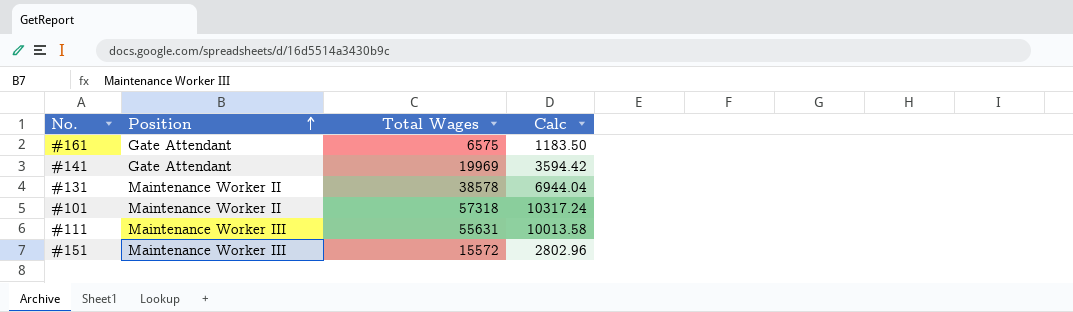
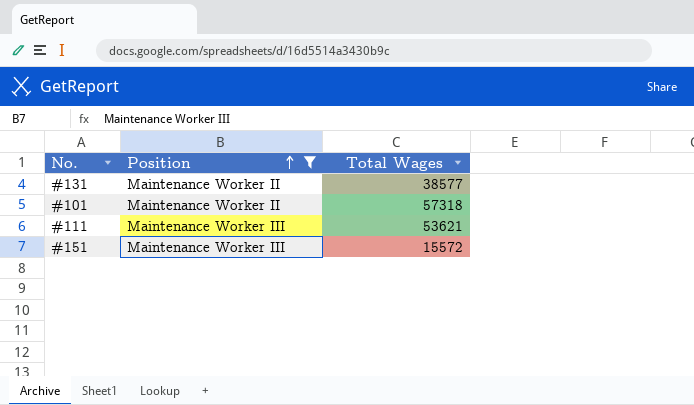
filter: none -> Position != Gate Attendant
column Calc | formula: [Total Wages] * 0.18 -> none
#131 | Total Wages: 38578 -> 38577
#111 | Total Wages: 55631 -> 53621

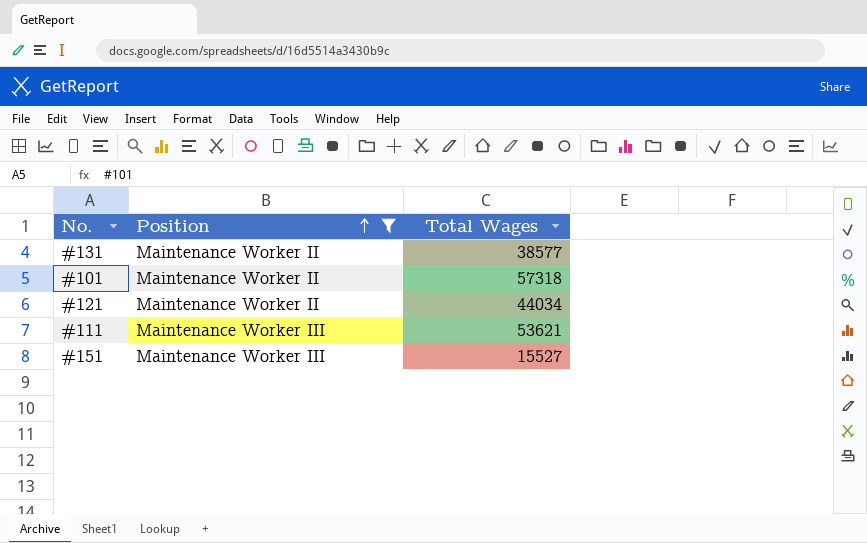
row #121: none -> Maintenance Worker II | 44034
#151 | Total Wages: 15572 -> 15527

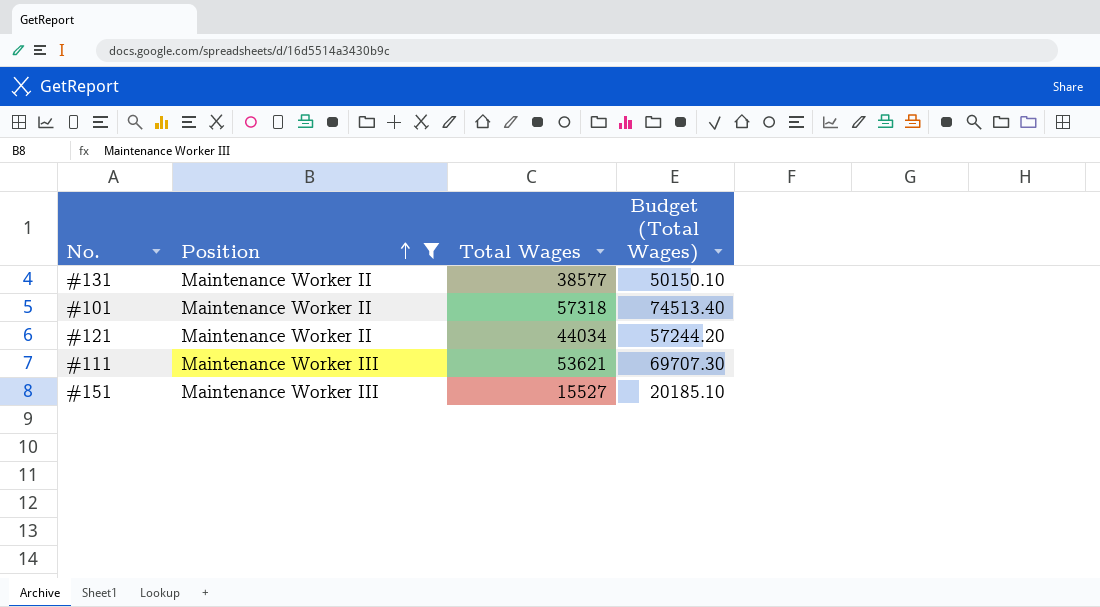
column Budget (Total Wages) | formula: none -> [Total Wages] * 1.3

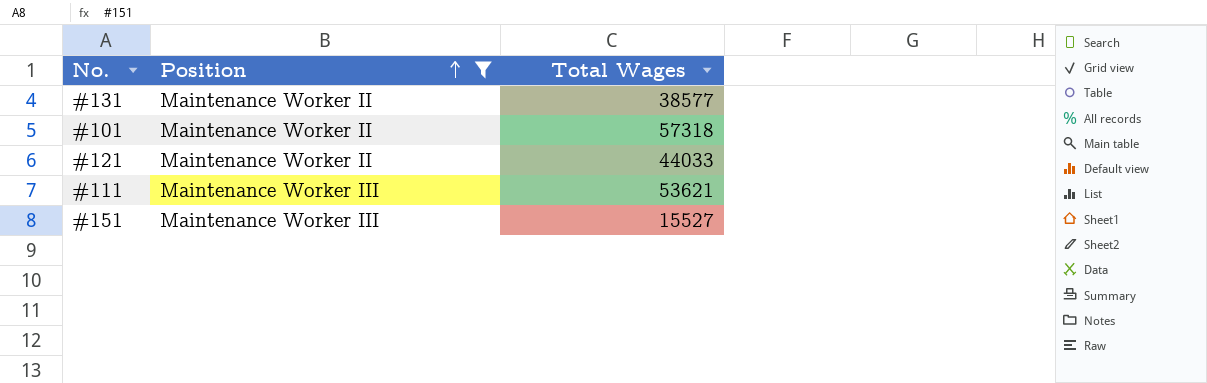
column Budget (Total Wages) | formula: [Total Wages] * 1.3 -> none
#121 | Total Wages: 44034 -> 44033

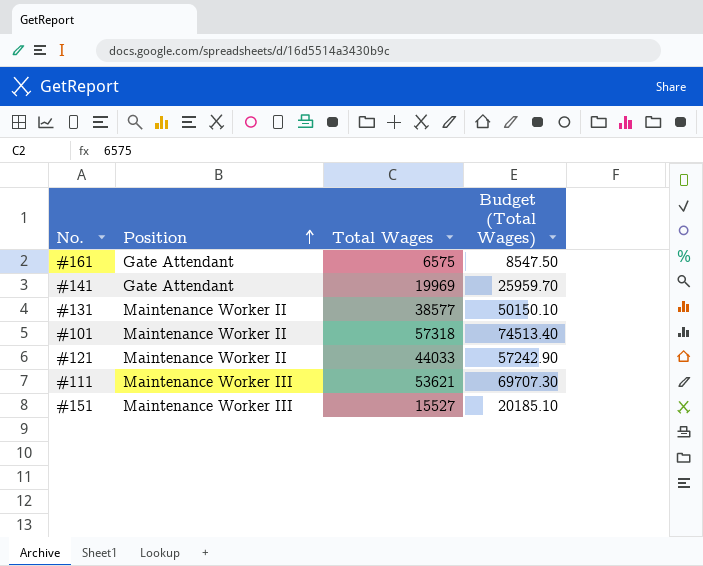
filter: Position != Gate Attendant -> none
column Budget (Total Wages) | formula: none -> [Total Wages] * 1.3

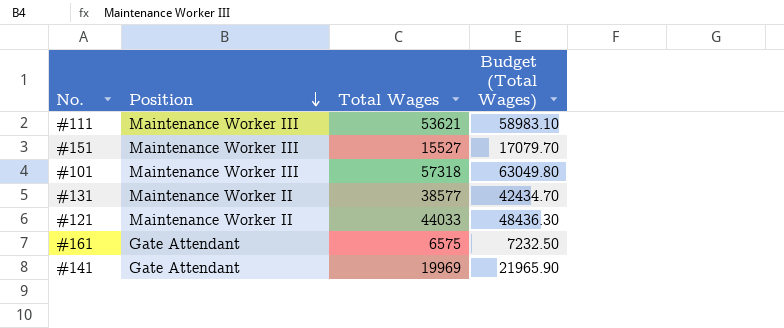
row order: Position ascending -> Position descending
column Budget (Total Wages) | formula: [Total Wages] * 1.3 -> [Total Wages] * 1.1
#101 | Position: Maintenance Worker II -> Maintenance Worker III

